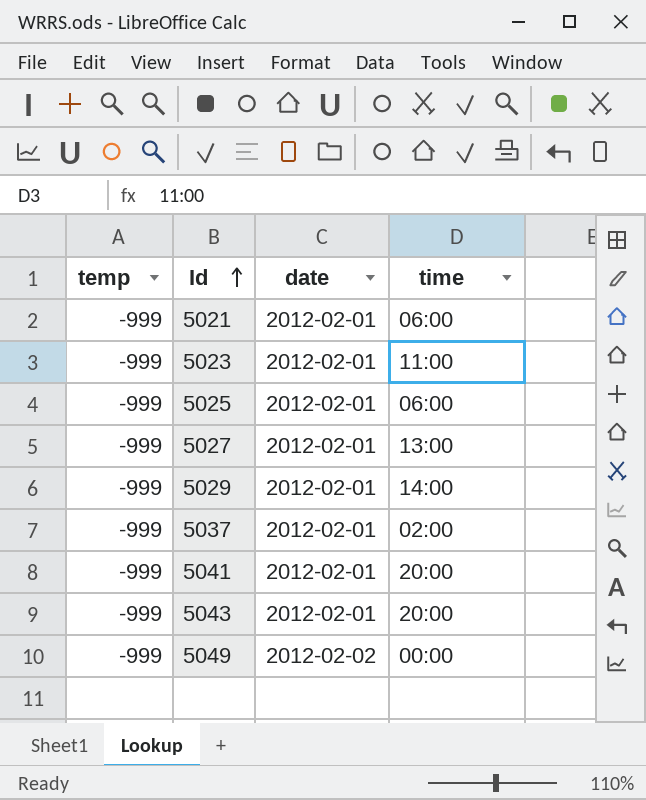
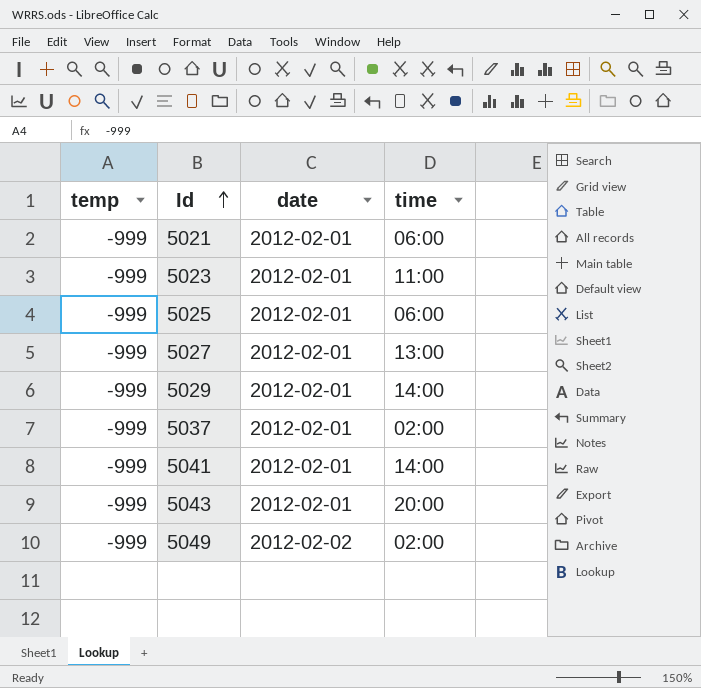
5041 | time: 20:00 -> 14:00
5049 | time: 00:00 -> 02:00

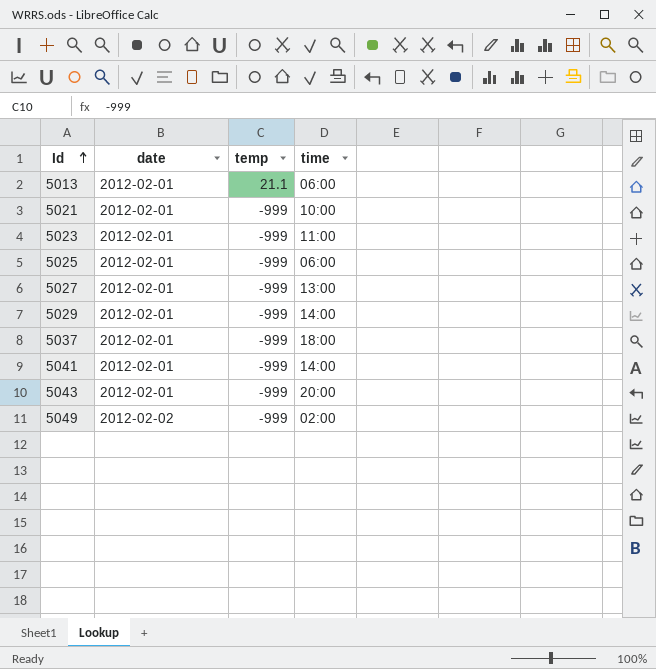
column temp | position: 1 -> 3
row 5013: none -> 2012-02-01 | 21.1 | 06:00
5021 | time: 06:00 -> 10:00
5037 | time: 02:00 -> 18:00

